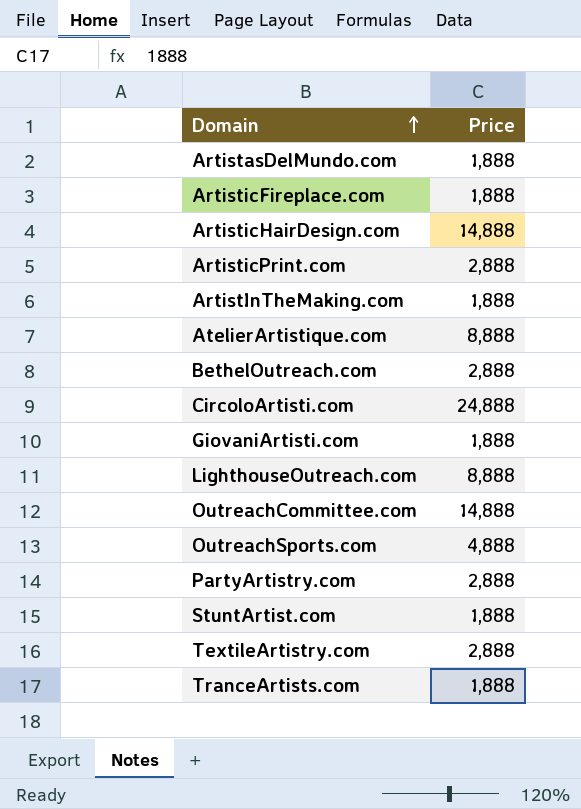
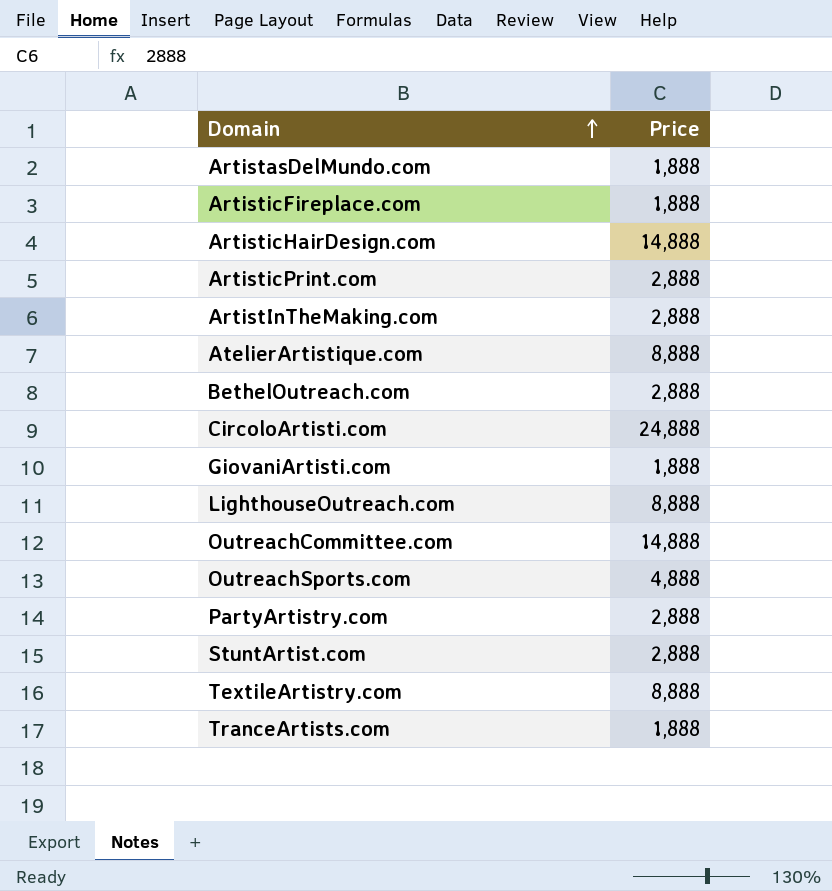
ArtistInTheMaking.com | Price: 1,888 -> 2,888
StuntArtist.com | Price: 1,888 -> 2,888
TextileArtistry.com | Price: 2,888 -> 8,888

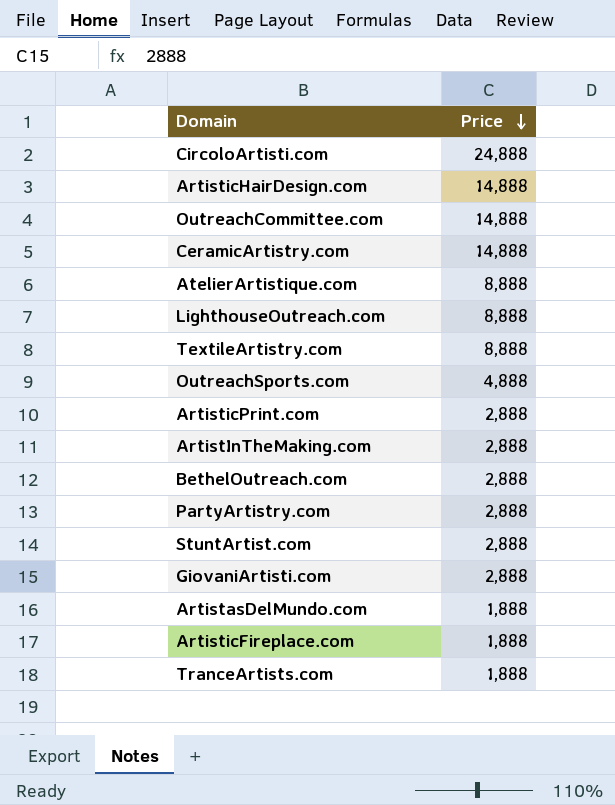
row order: Domain ascending -> Price descending
row CeramicArtistry.com: none -> 14,888
GiovaniArtisti.com | Price: 1,888 -> 2,888

